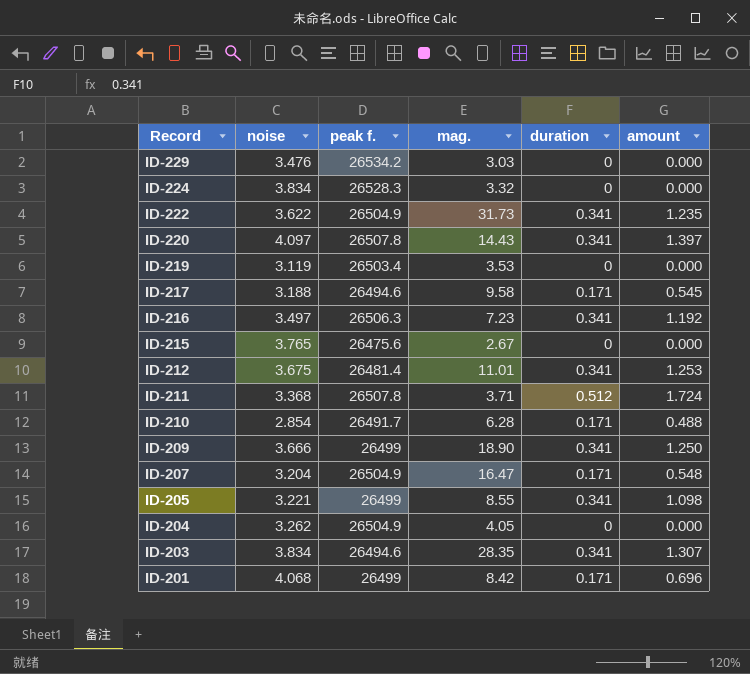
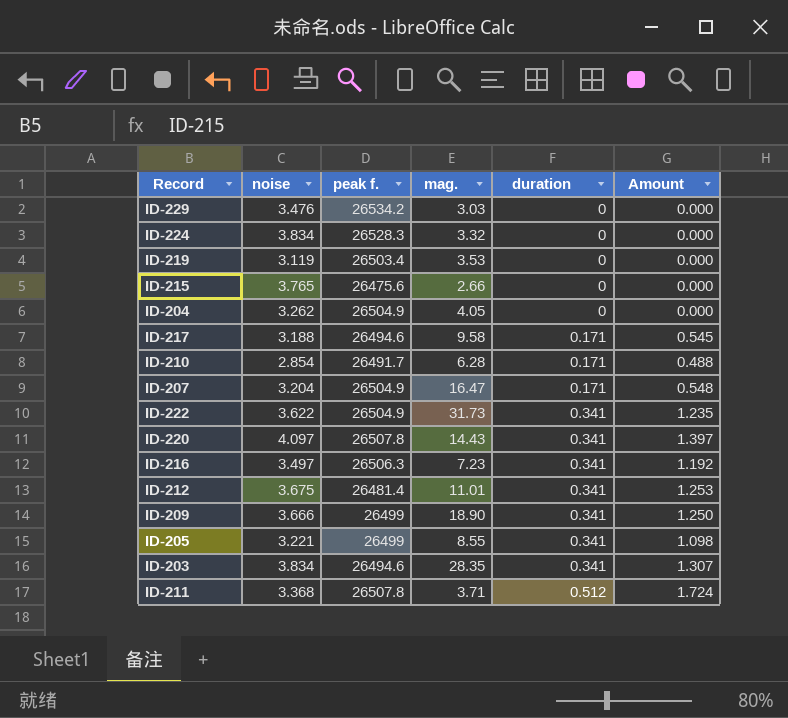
row order: Record descending -> duration ascending
column name: amount -> Amount
row ID-201: 4.068 | 26499 | 8.42 | 0.171 | 0.696 -> none
ID-215 | mag.: 2.67 -> 2.66

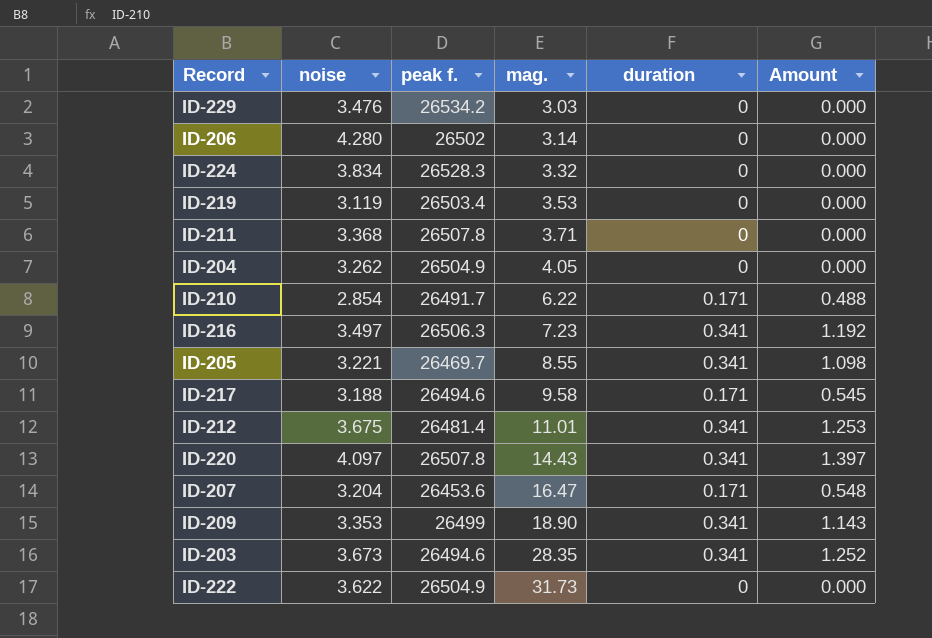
row order: duration ascending -> mag. ascending
row ID-215: 3.765 | 26475.6 | 2.66 | 0 | 0.000 -> none
row ID-206: none -> 4.280 | 26502 | 3.14 | 0 | 0.000
ID-211 | duration: 0.512 -> 0
ID-211 | Amount: 1.724 -> 0.000
ID-210 | mag.: 6.28 -> 6.22
ID-205 | peak f.: 26499 -> 26469.7
ID-207 | peak f.: 26504.9 -> 26453.6
ID-209 | noise: 3.666 -> 3.353
ID-209 | Amount: 1.250 -> 1.143
ID-203 | noise: 3.834 -> 3.673
ID-203 | Amount: 1.307 -> 1.252
ID-222 | duration: 0.341 -> 0
ID-222 | Amount: 1.235 -> 0.000

